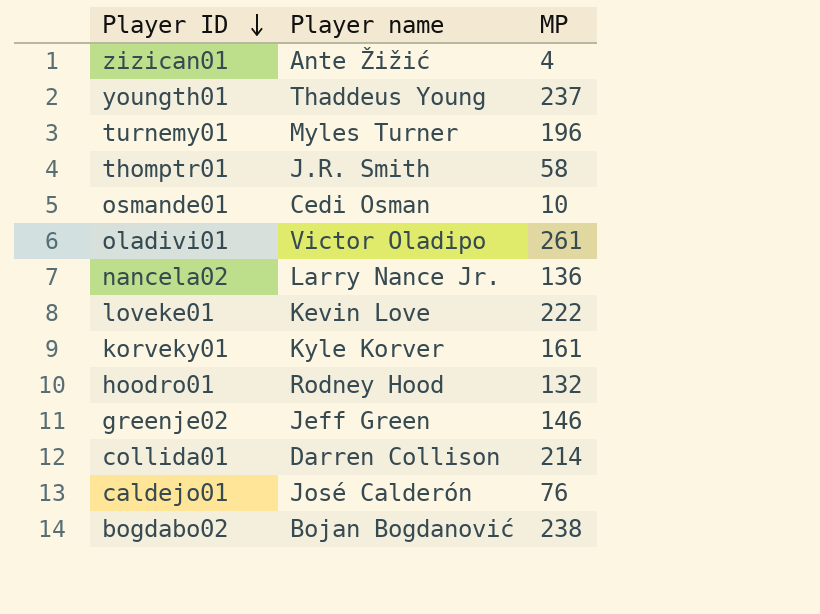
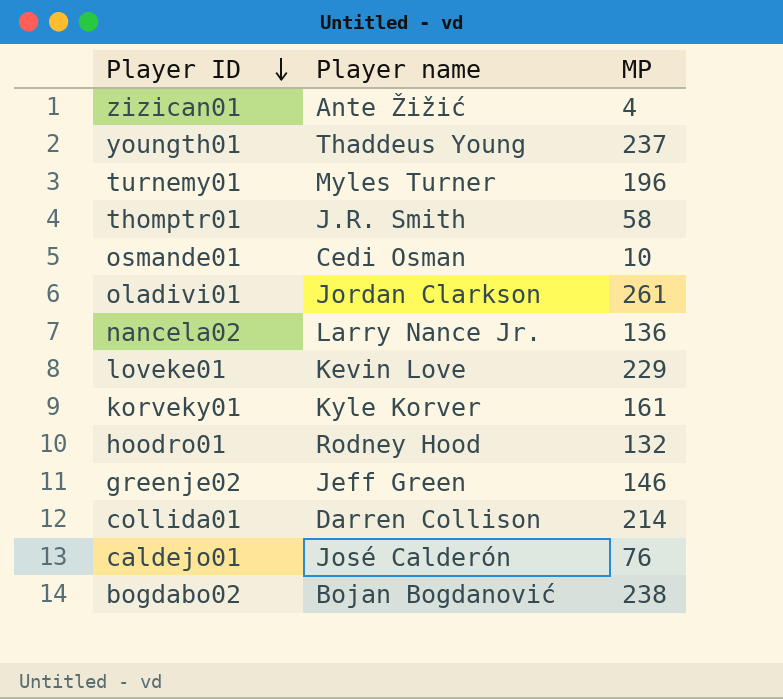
oladivi01 | Player name: Victor Oladipo -> Jordan Clarkson
loveke01 | MP: 222 -> 229

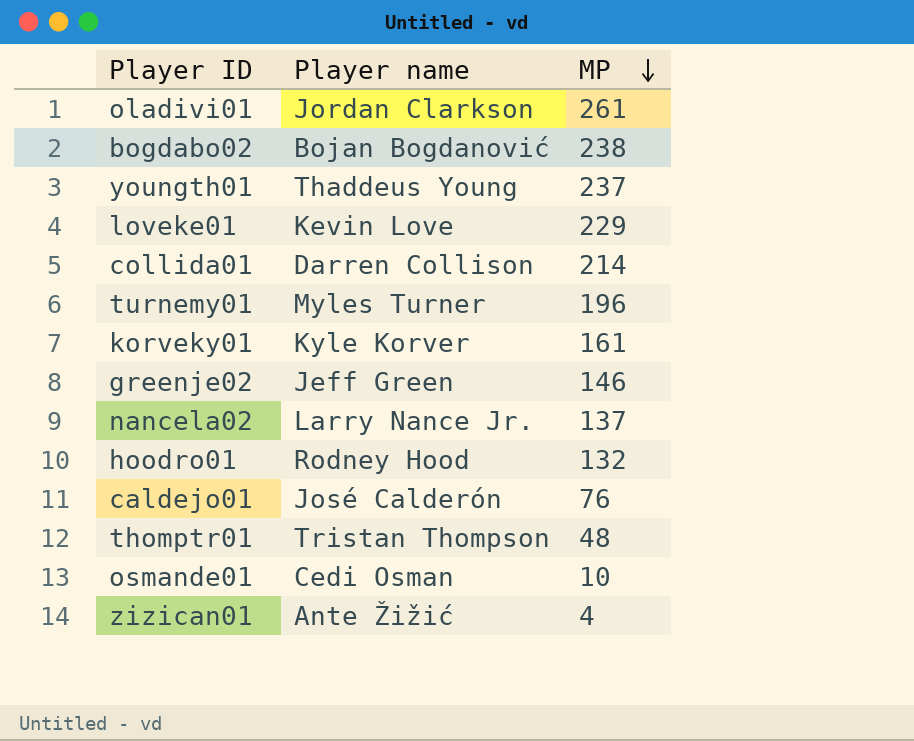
row order: Player ID descending -> MP descending
nancela02 | MP: 136 -> 137
thomptr01 | Player name: J.R. Smith -> Tristan Thompson
thomptr01 | MP: 58 -> 48

